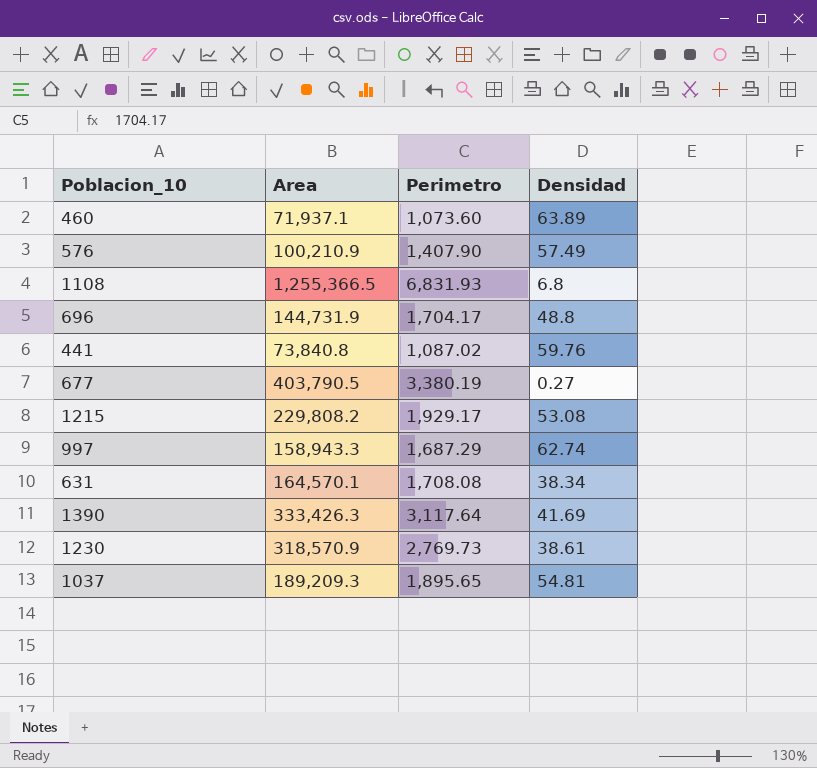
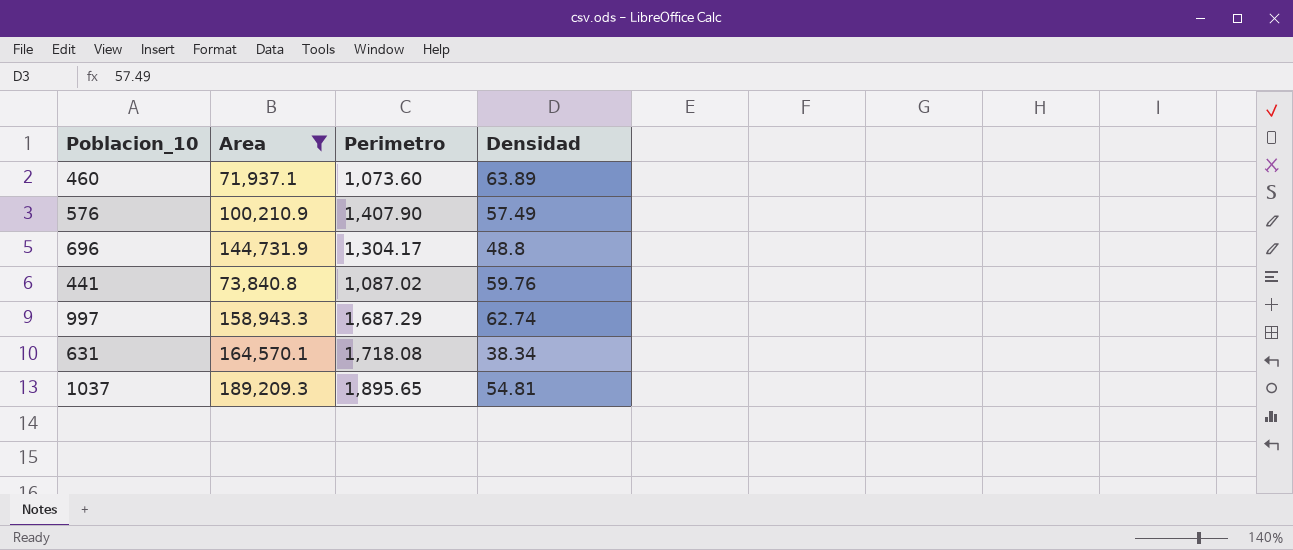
filter: none -> Area <= 189,209.3
696 | Perimetro: 1,704.17 -> 1,304.17
631 | Perimetro: 1,708.08 -> 1,718.08

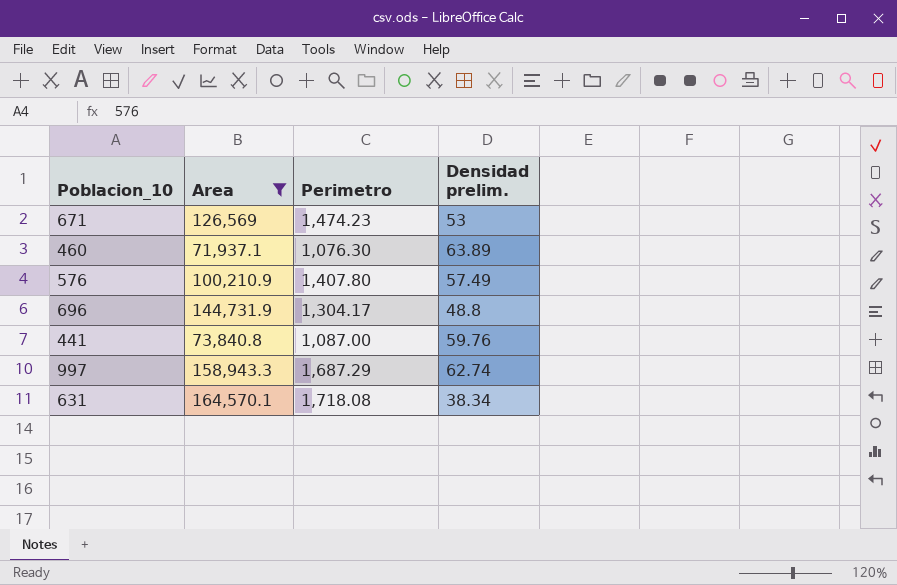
column name: Densidad -> Densidad prelim.
row 1037: 189,209.3 | 1,895.65 | 54.81 -> none
row 671: none -> 126,569 | 1,474.23 | 53
460 | Perimetro: 1,073.60 -> 1,076.30
576 | Perimetro: 1,407.90 -> 1,407.80
441 | Perimetro: 1,087.02 -> 1,087.00

